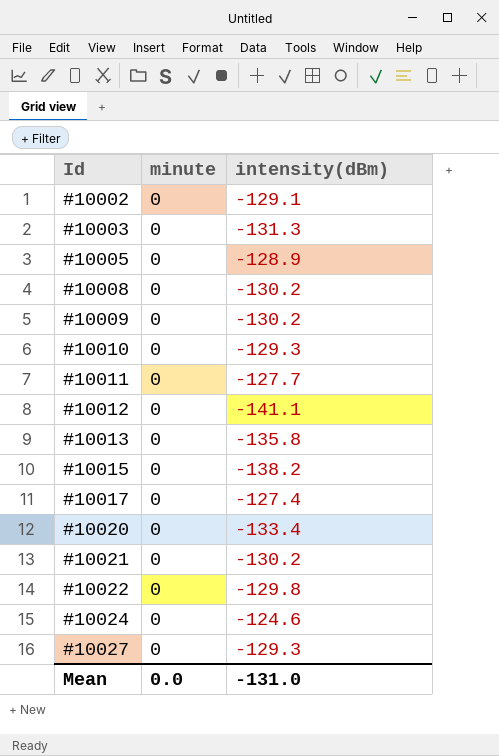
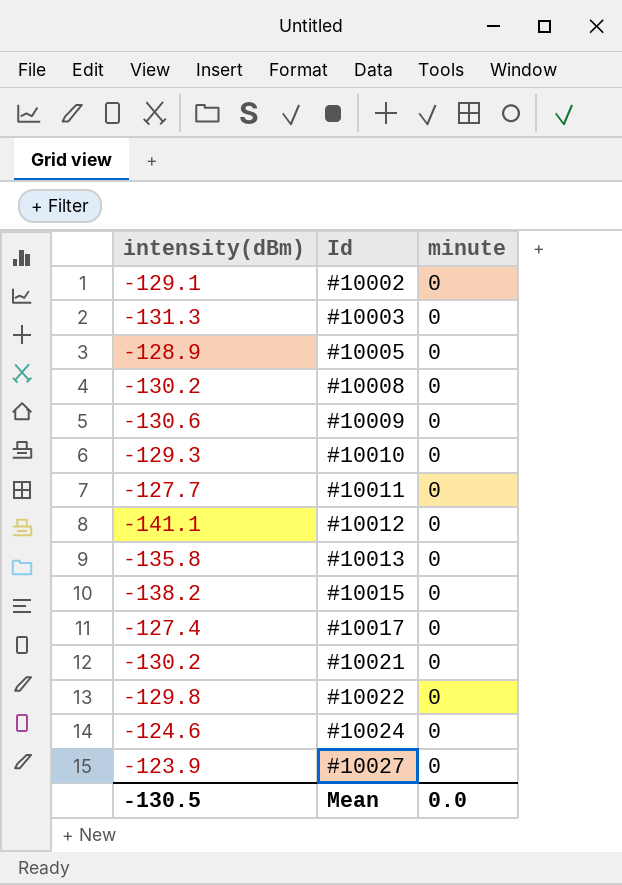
column intensity(dBm) | position: 3 -> 1
row #10020: 0 | -133.4 -> none
#10009 | intensity(dBm): -130.2 -> -130.6
#10027 | intensity(dBm): -129.3 -> -123.9
Mean | intensity(dBm): -131.0 -> -130.5

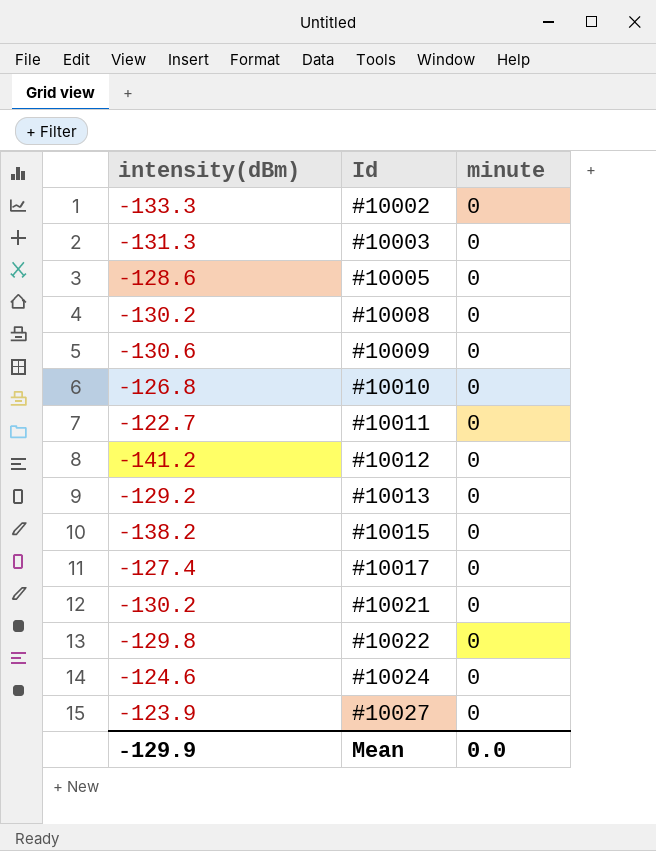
#10002 | intensity(dBm): -129.1 -> -133.3
#10005 | intensity(dBm): -128.9 -> -128.6
#10010 | intensity(dBm): -129.3 -> -126.8
#10011 | intensity(dBm): -127.7 -> -122.7
#10012 | intensity(dBm): -141.1 -> -141.2
#10013 | intensity(dBm): -135.8 -> -129.2
Mean | intensity(dBm): -130.5 -> -129.9

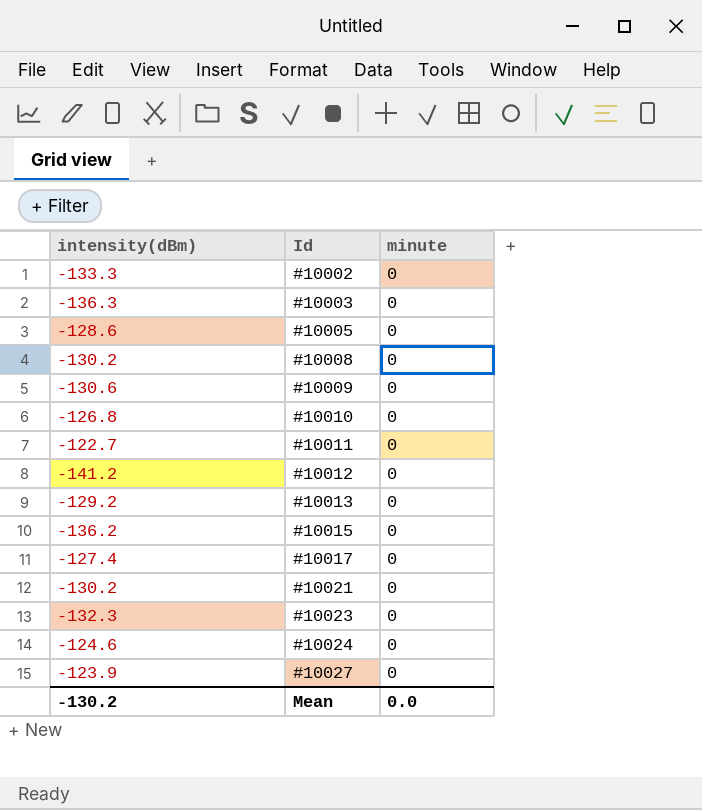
row #10022: -129.8 | 0 -> none
#10003 | intensity(dBm): -131.3 -> -136.3
#10015 | intensity(dBm): -138.2 -> -136.2
row #10023: none -> -132.3 | 0
Mean | intensity(dBm): -129.9 -> -130.2

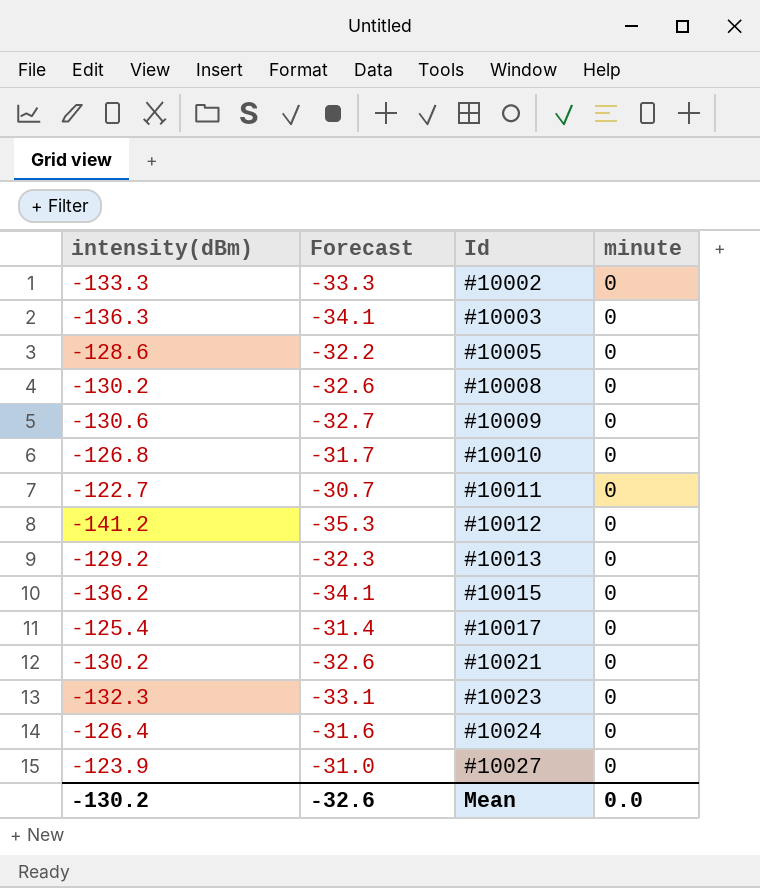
column Forecast | formula: none -> [intensity(dBm)] * 0.25
#10017 | intensity(dBm): -127.4 -> -125.4
#10024 | intensity(dBm): -124.6 -> -126.4

